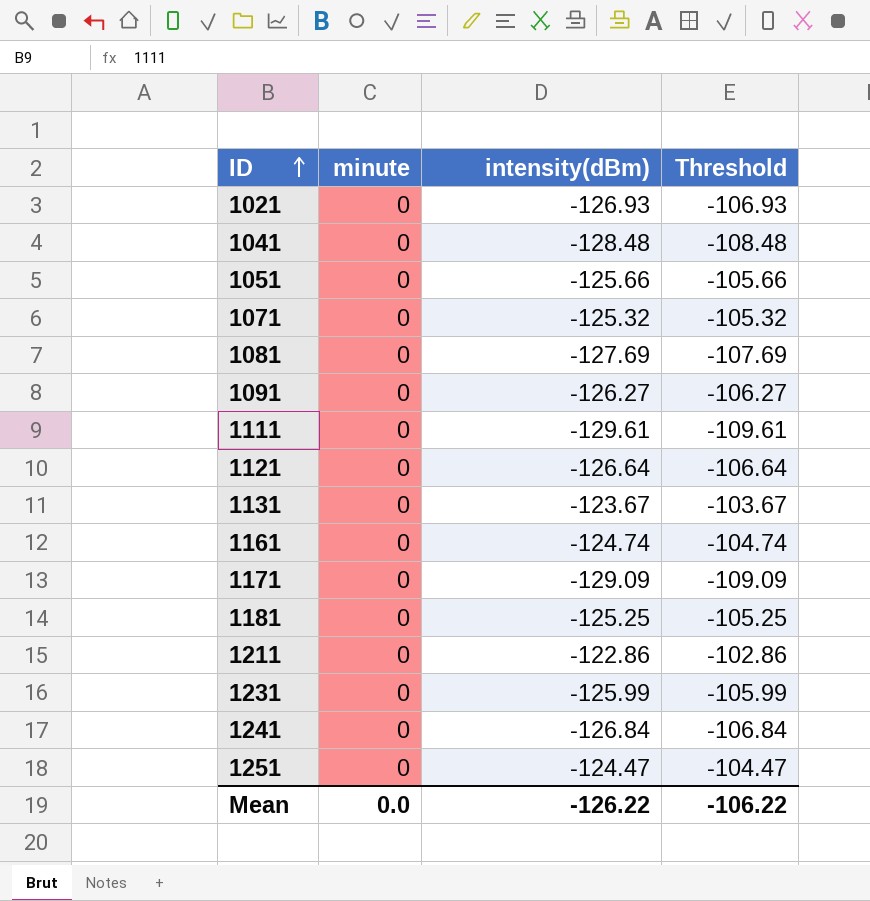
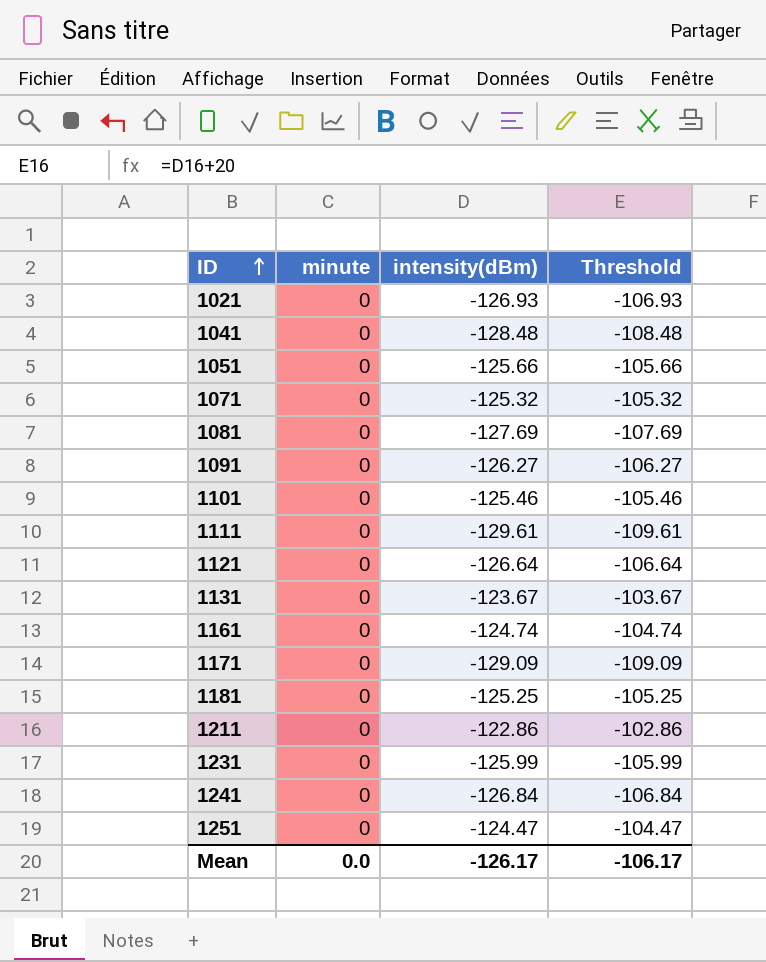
row 1101: none -> 0 | -125.46 | -105.46
Mean | intensity(dBm): -126.22 -> -126.17
Mean | Threshold: -106.22 -> -106.17

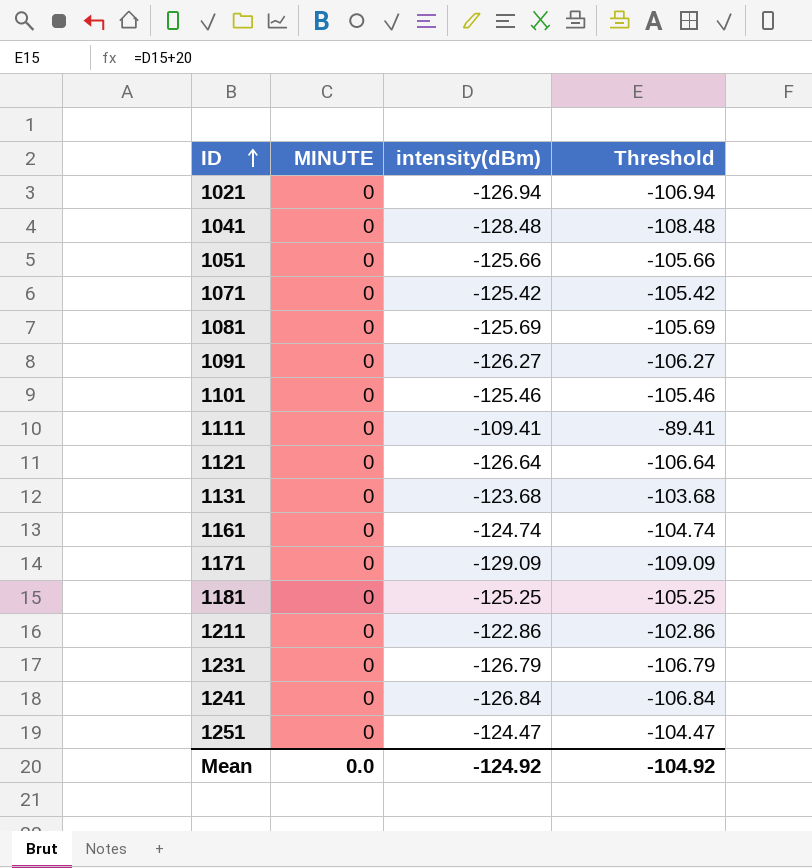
column name: minute -> MINUTE
1021 | intensity(dBm): -126.93 -> -126.94
1021 | Threshold: -106.93 -> -106.94
1071 | intensity(dBm): -125.32 -> -125.42
1071 | Threshold: -105.32 -> -105.42
1081 | intensity(dBm): -127.69 -> -125.69
1081 | Threshold: -107.69 -> -105.69
1111 | intensity(dBm): -129.61 -> -109.41
1111 | Threshold: -109.61 -> -89.41
1131 | intensity(dBm): -123.67 -> -123.68
1131 | Threshold: -103.67 -> -103.68
1231 | intensity(dBm): -125.99 -> -126.79
1231 | Threshold: -105.99 -> -106.79
Mean | intensity(dBm): -126.17 -> -124.92
Mean | Threshold: -106.17 -> -104.92

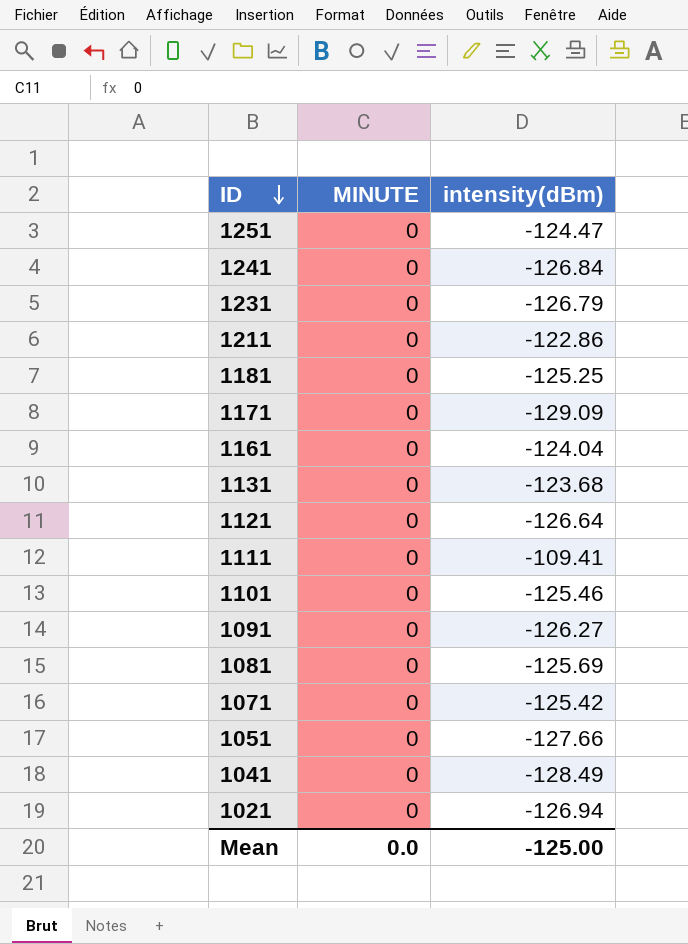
row order: ID ascending -> ID descending
column Threshold | formula: [intensity(dBm)] + 20 -> none
1161 | intensity(dBm): -124.74 -> -124.04
1051 | intensity(dBm): -125.66 -> -127.66
1041 | intensity(dBm): -128.48 -> -128.49
Mean | intensity(dBm): -124.92 -> -125.00

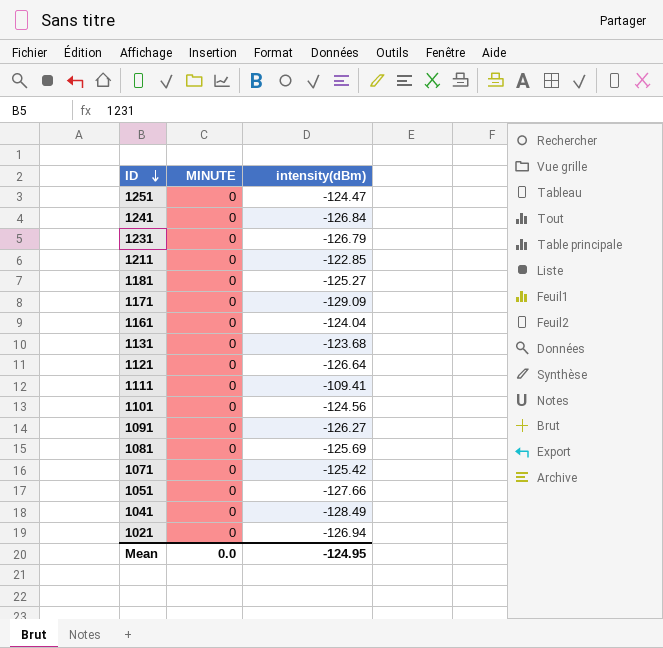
1211 | intensity(dBm): -122.86 -> -122.85
1181 | intensity(dBm): -125.25 -> -125.27
1101 | intensity(dBm): -125.46 -> -124.56
Mean | intensity(dBm): -125.00 -> -124.95

